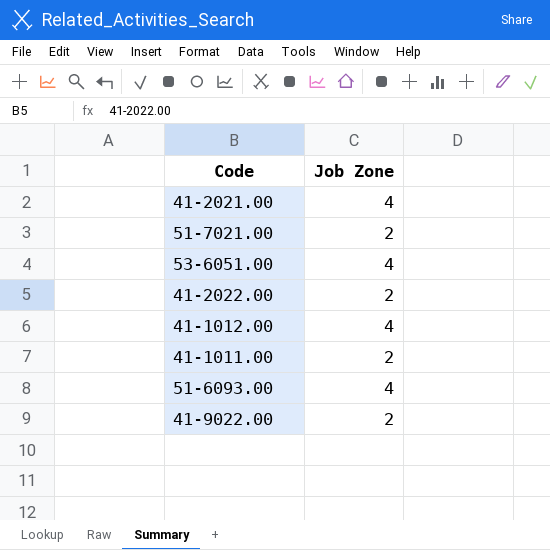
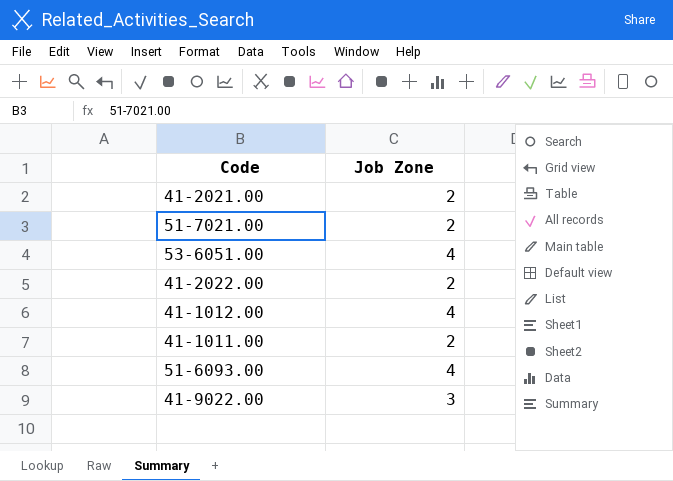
41-2021.00 | Job Zone: 4 -> 2
41-9022.00 | Job Zone: 2 -> 3

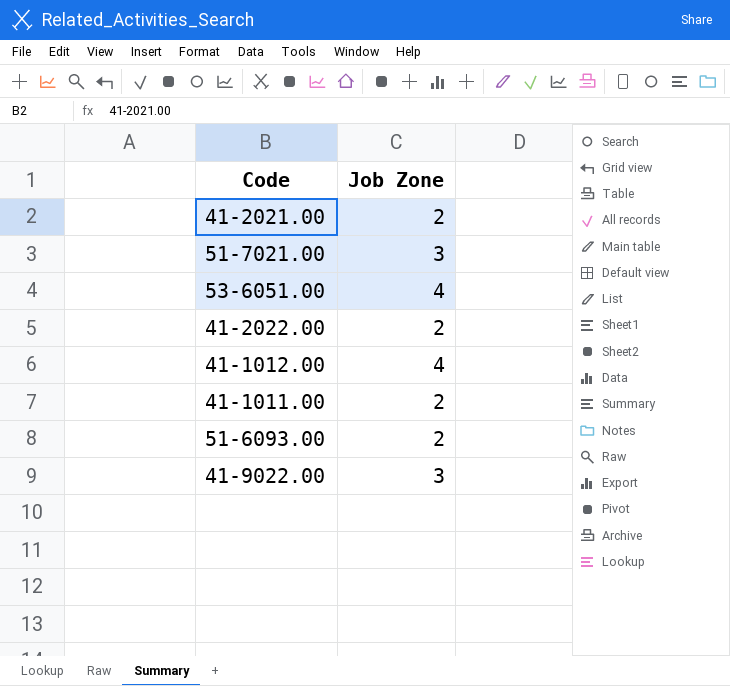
51-7021.00 | Job Zone: 2 -> 3
51-6093.00 | Job Zone: 4 -> 2

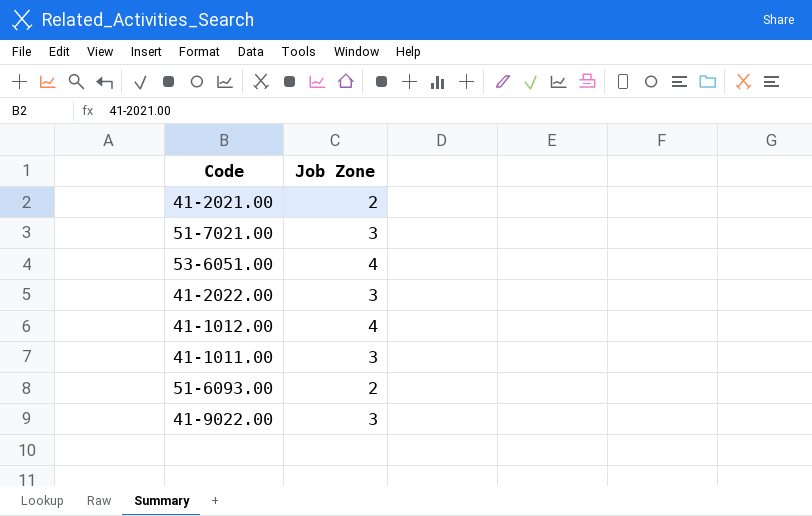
41-2022.00 | Job Zone: 2 -> 3
41-1011.00 | Job Zone: 2 -> 3

